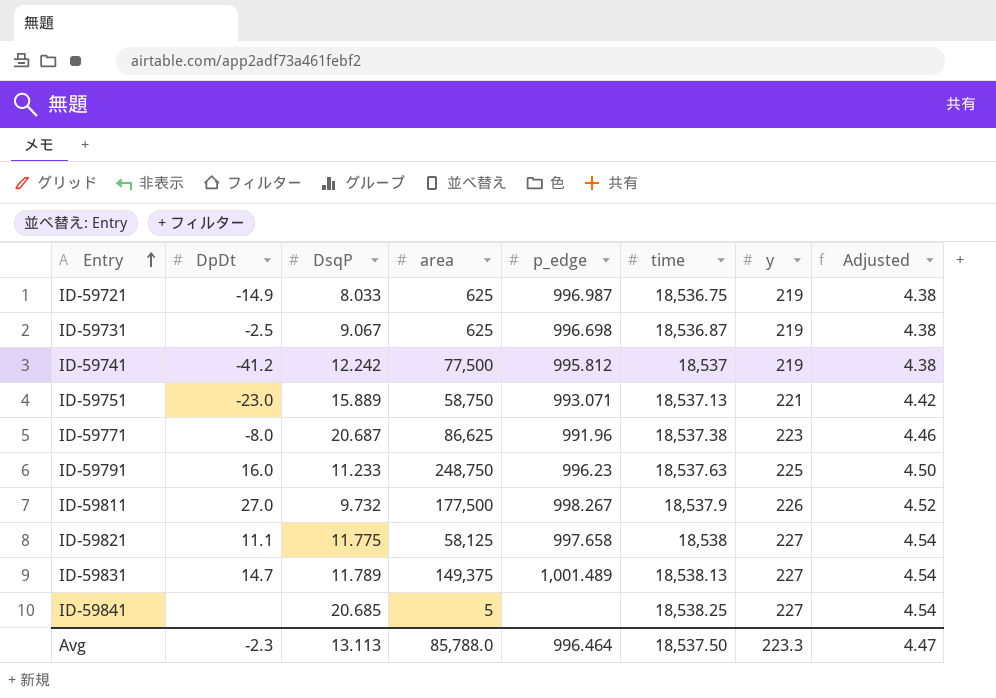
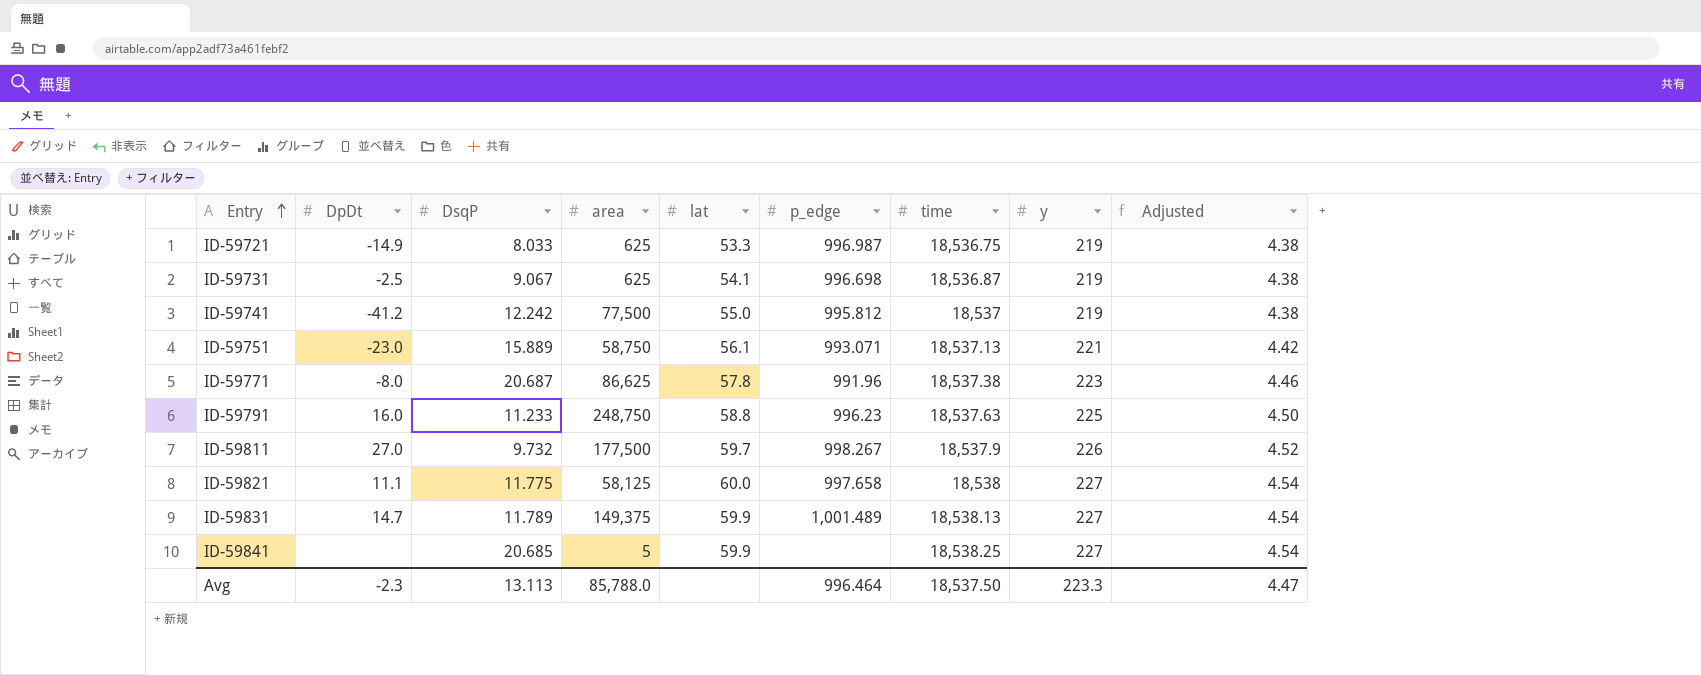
column lat | position: none -> 5

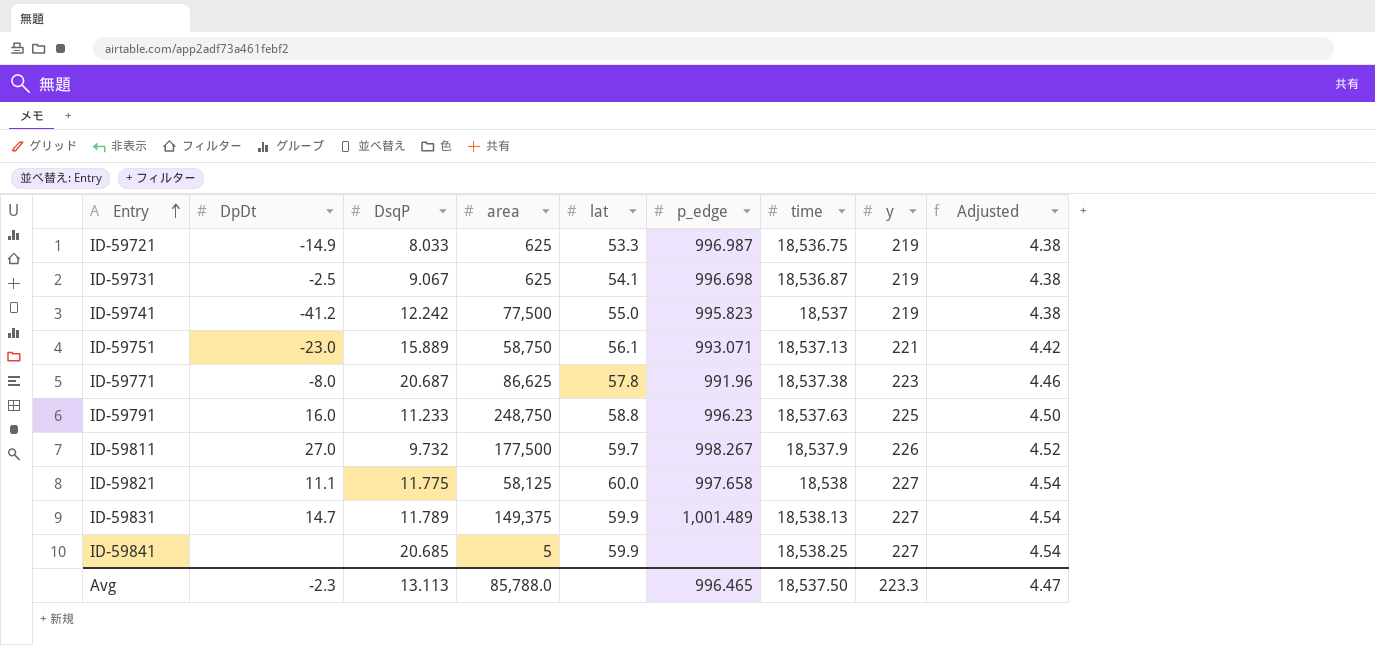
ID-59741 | p_edge: 995.812 -> 995.823
Avg | p_edge: 996.464 -> 996.465

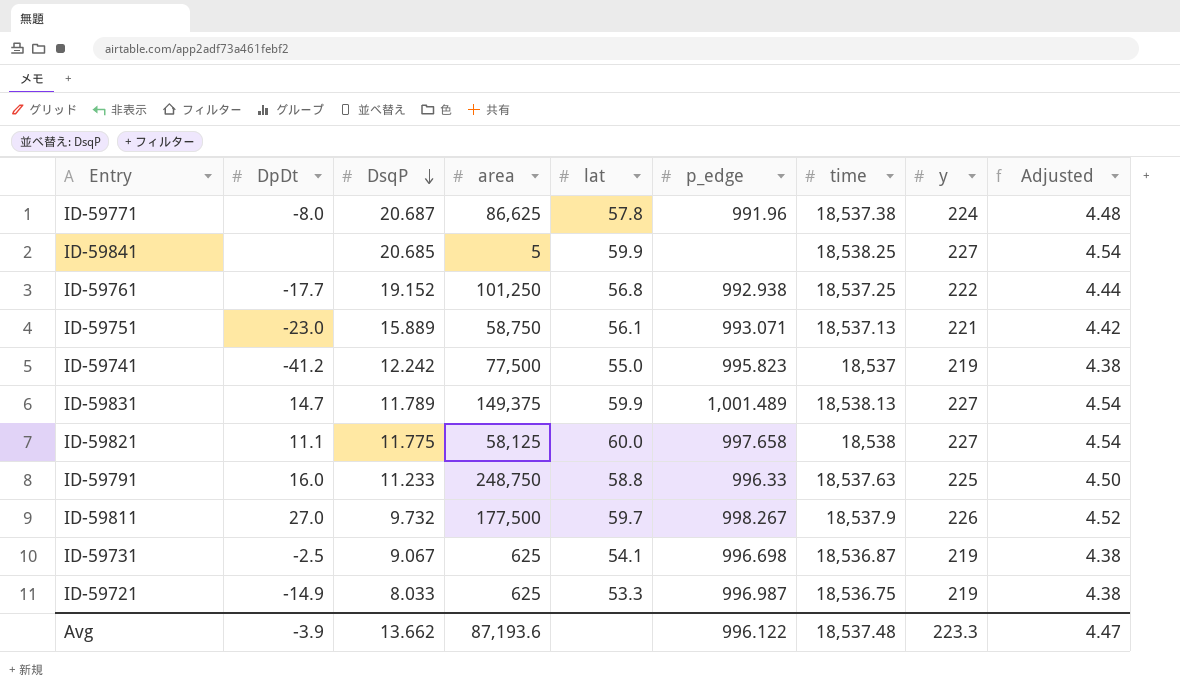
row order: Entry ascending -> DsqP descending
ID-59771 | y: 223 -> 224
ID-59771 | Adjusted: 4.46 -> 4.48
row ID-59761: none -> -17.7 | 19.152 | 101,250 | 56.8 | 992.938 | 18,537.25 | 222 | 4.44
ID-59791 | p_edge: 996.23 -> 996.33
Avg | DpDt: -2.3 -> -3.9
Avg | DsqP: 13.113 -> 13.662
Avg | area: 85,788.0 -> 87,193.6
Avg | p_edge: 996.465 -> 996.122
Avg | time: 18,537.50 -> 18,537.48

